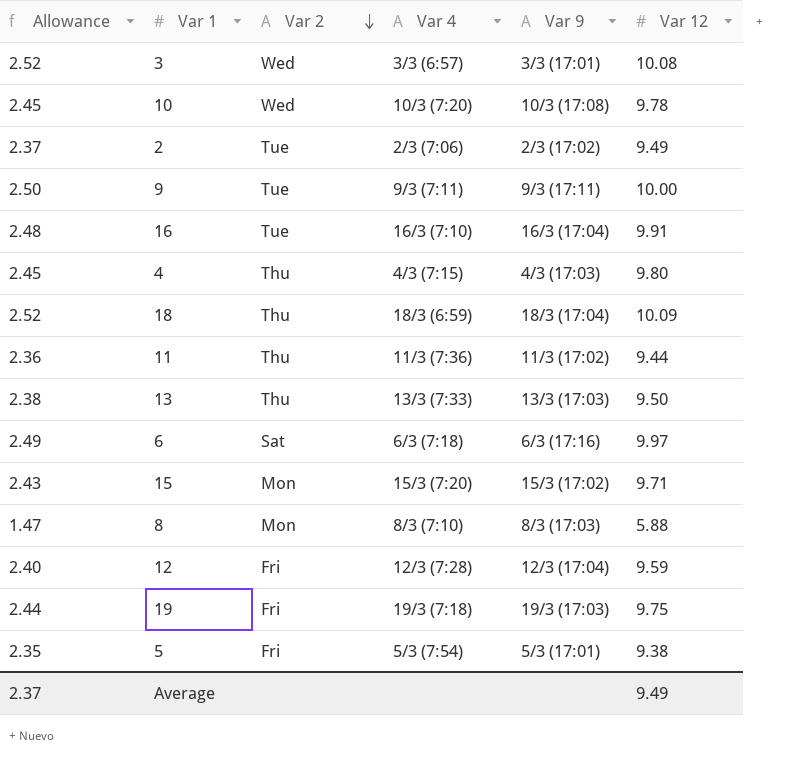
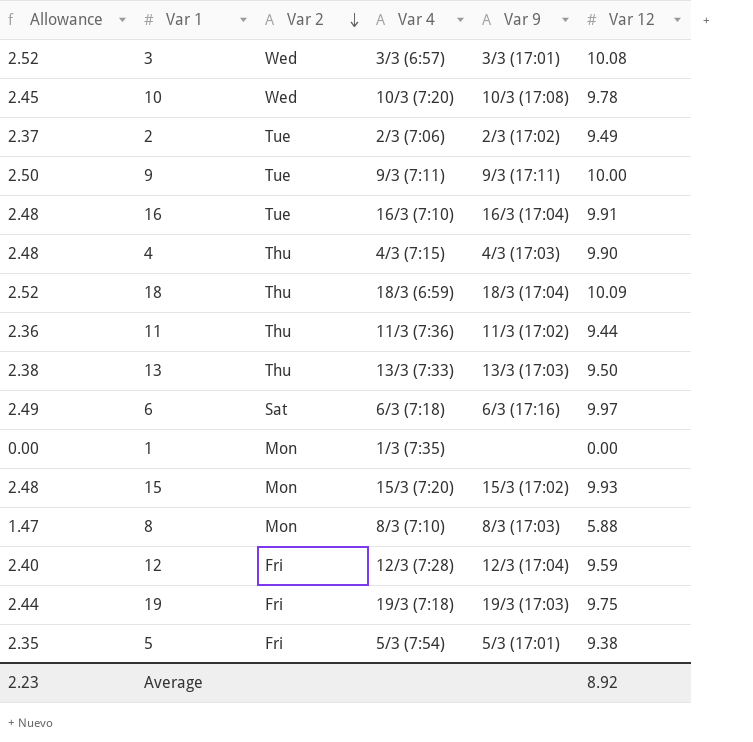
4 | Allowance: 2.45 -> 2.48
4 | Var 12: 9.80 -> 9.90
row 1: none -> 0.00 | Mon | 1/3 (7:35) | none | 0.00
15 | Allowance: 2.43 -> 2.48
15 | Var 12: 9.71 -> 9.93
Average | Allowance: 2.37 -> 2.23
Average | Var 12: 9.49 -> 8.92

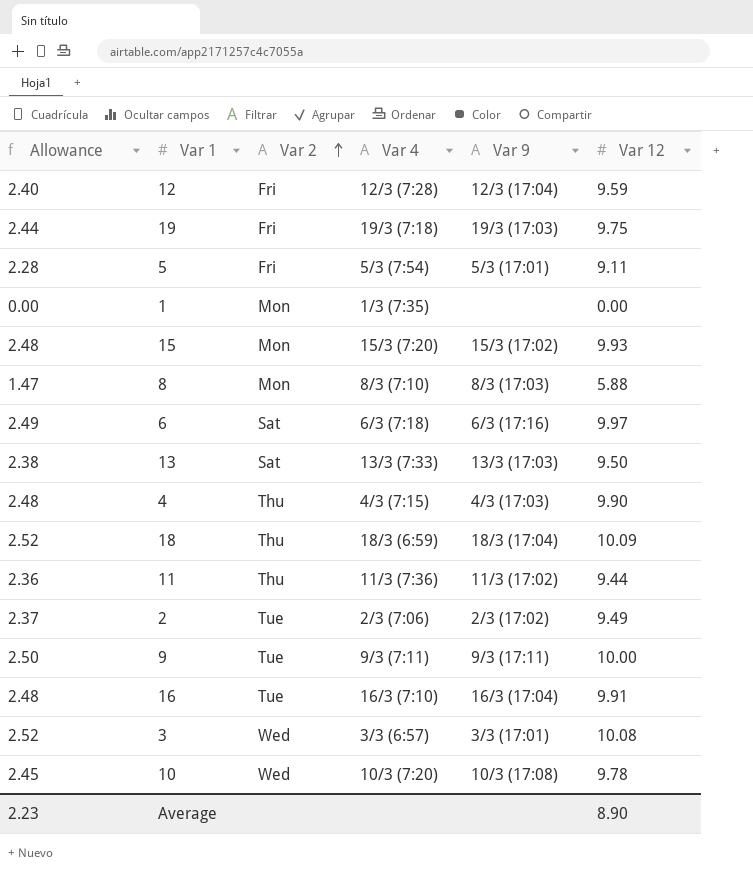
row order: Var 2 descending -> Var 2 ascending
5 | Allowance: 2.35 -> 2.28
5 | Var 12: 9.38 -> 9.11
13 | Var 2: Thu -> Sat
Average | Var 12: 8.92 -> 8.90

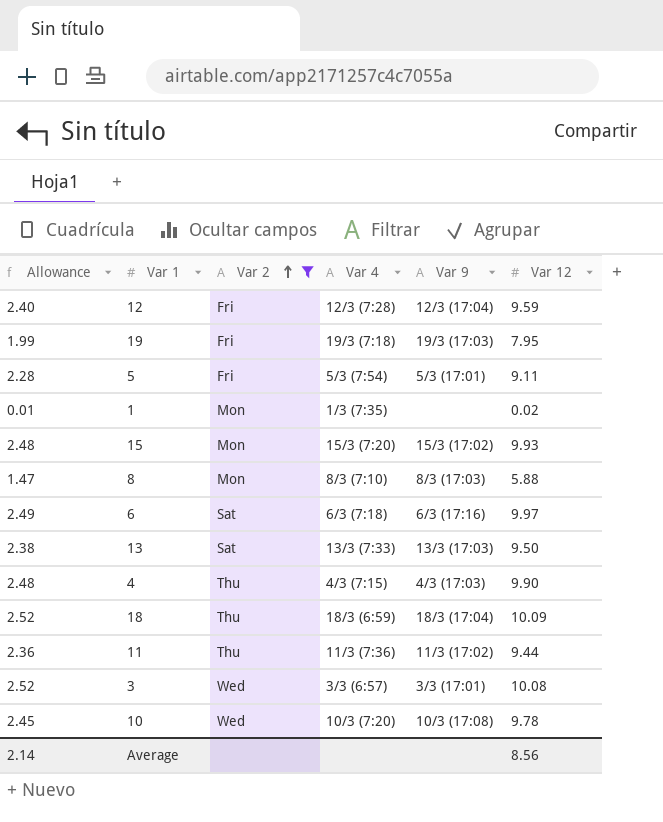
filter: none -> Var 2 != Tue
19 | Allowance: 2.44 -> 1.99
19 | Var 12: 9.75 -> 7.95
1 | Allowance: 0.00 -> 0.01
1 | Var 12: 0.00 -> 0.02
Average | Allowance: 2.23 -> 2.14
Average | Var 12: 8.90 -> 8.56

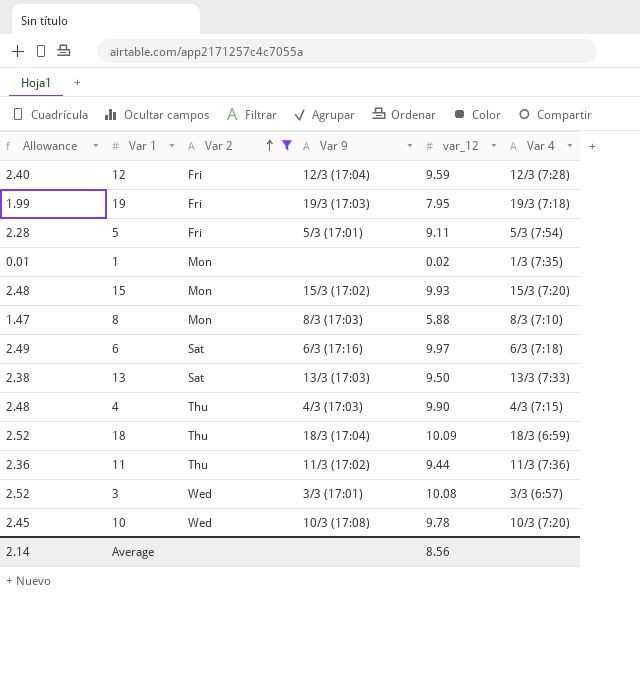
column name: Var 12 -> var_12
column Var 4 | position: 4 -> 6

